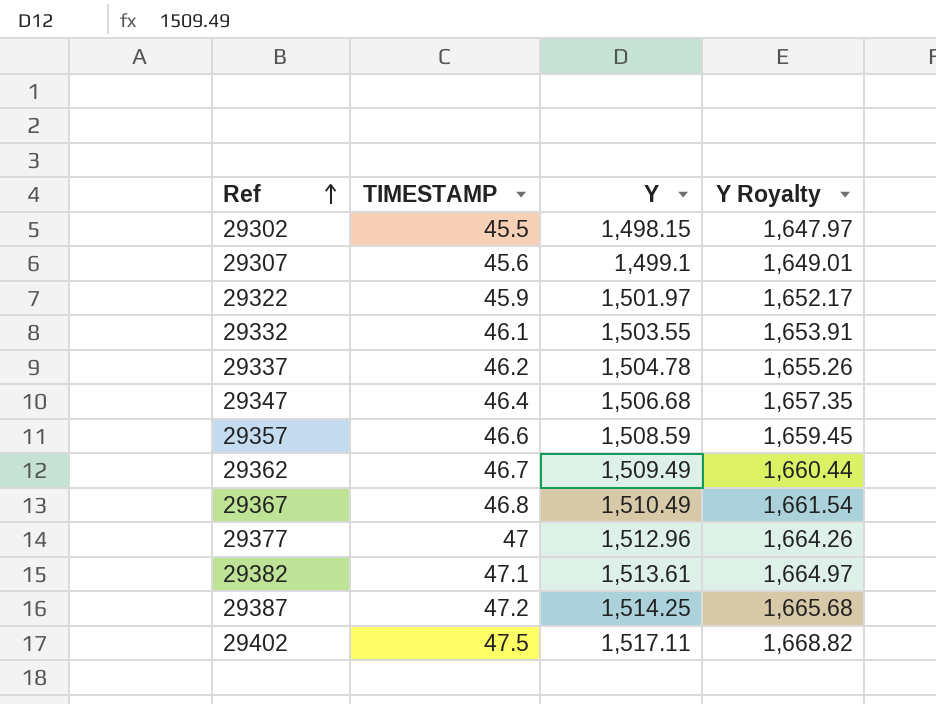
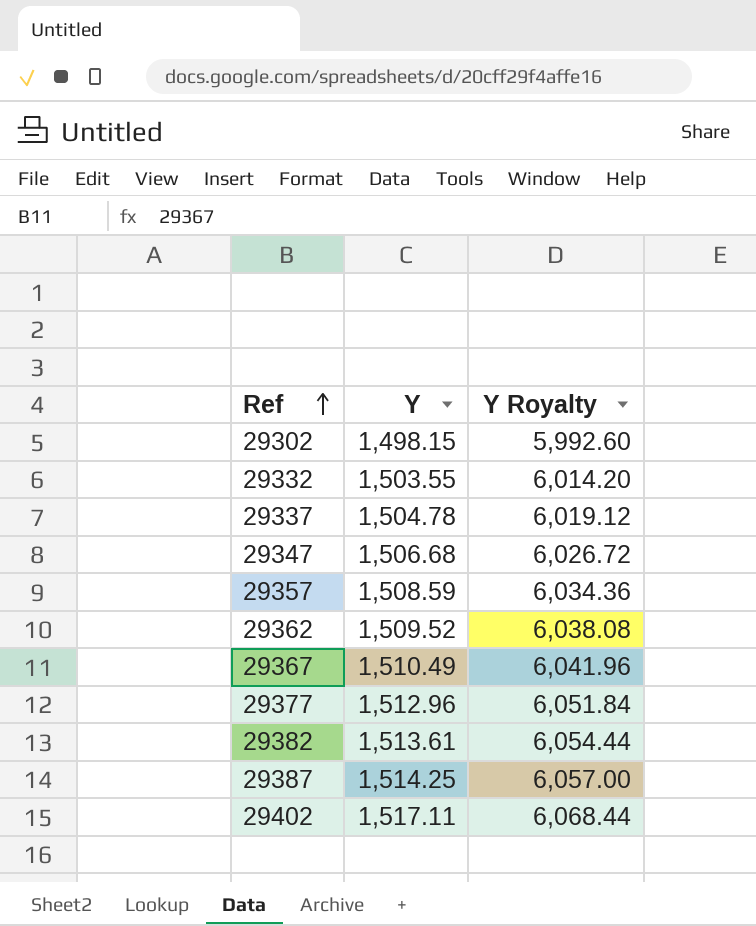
column TIMESTAMP | position: 2 -> none
column Y Royalty | formula: [Y] * 1.1 -> [Y] * 4
row 29307: 45.6 | 1,499.1 | 1,649.01 -> none
row 29322: 45.9 | 1,501.97 | 1,652.17 -> none
29362 | Y: 1,509.49 -> 1,509.52

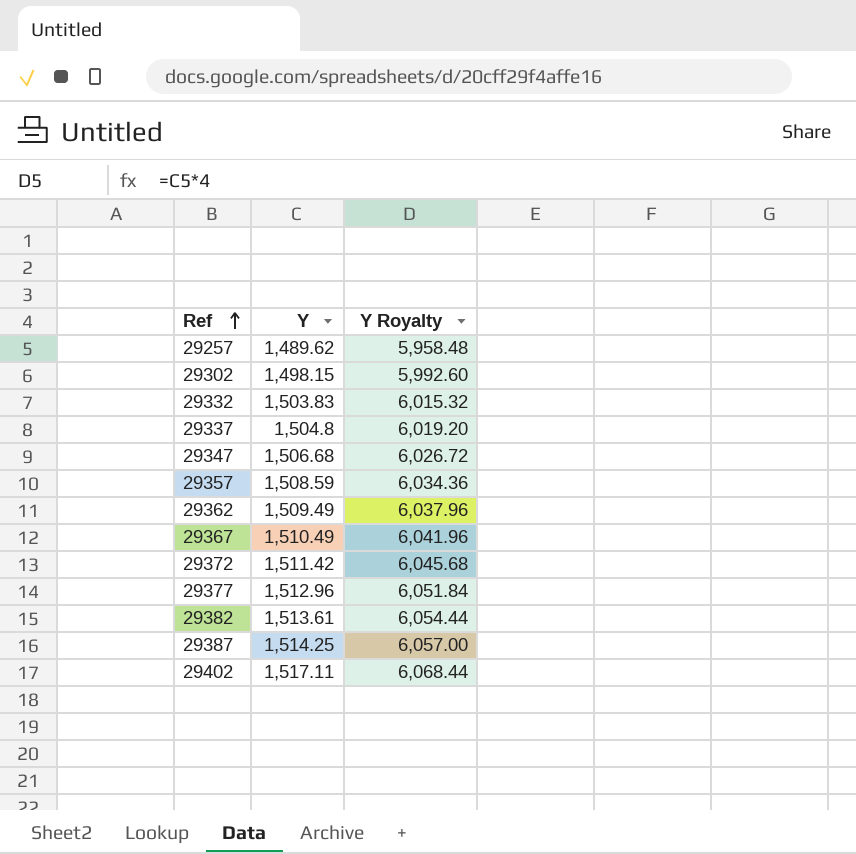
row 29257: none -> 1,489.62 | 5,958.48
29332 | Y: 1,503.55 -> 1,503.83
29332 | Y Royalty: 6,014.20 -> 6,015.32
29337 | Y: 1,504.78 -> 1,504.8
29337 | Y Royalty: 6,019.12 -> 6,019.20
29362 | Y: 1,509.52 -> 1,509.49
29362 | Y Royalty: 6,038.08 -> 6,037.96
row 29372: none -> 1,511.42 | 6,045.68

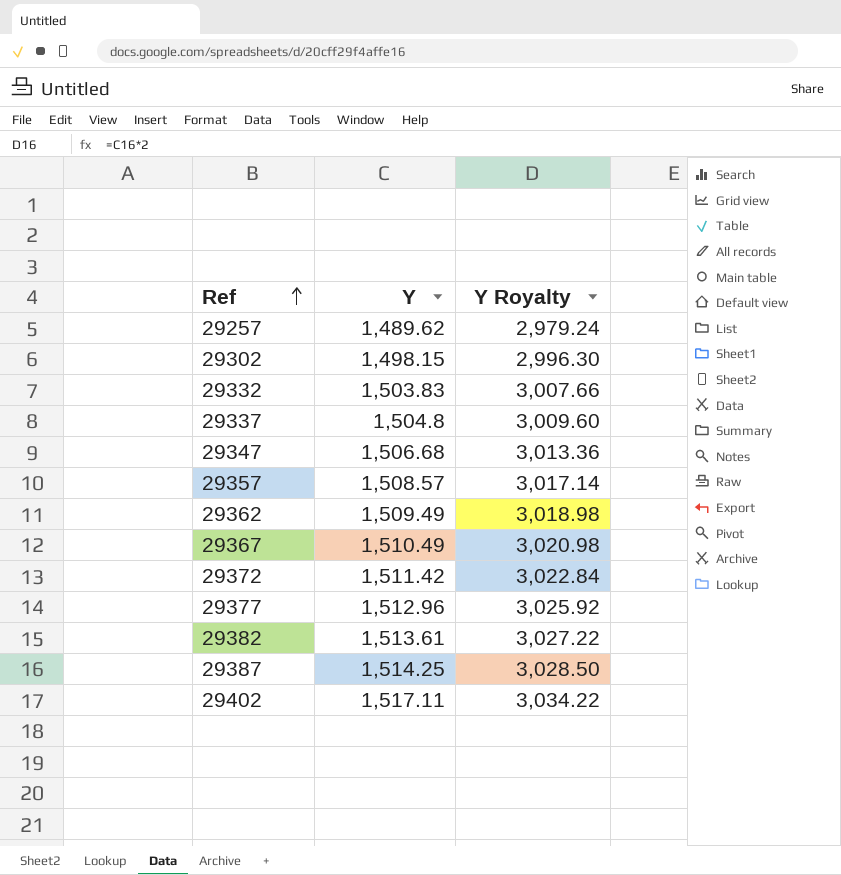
column Y Royalty | formula: [Y] * 4 -> [Y] * 2
29357 | Y: 1,508.59 -> 1,508.57

